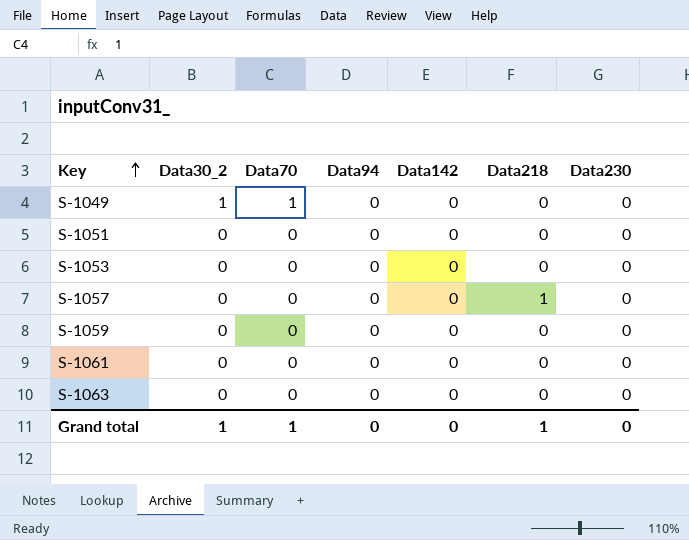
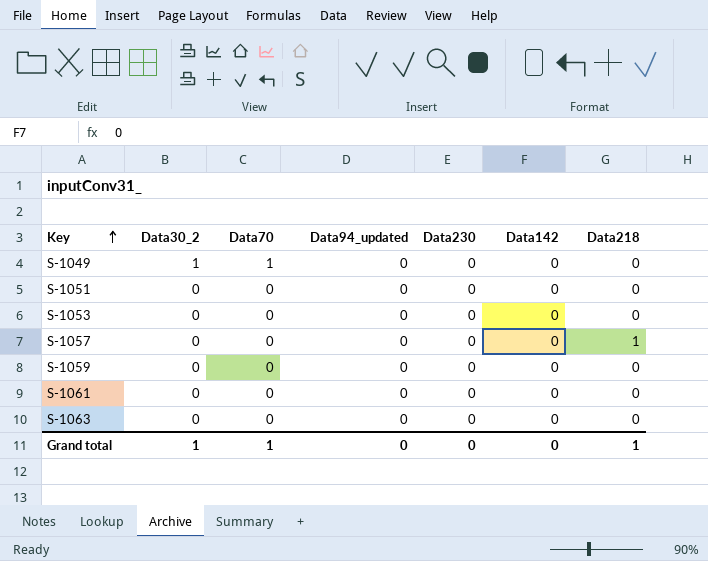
column name: Data94 -> Data94_updated
column Data230 | position: 7 -> 5

